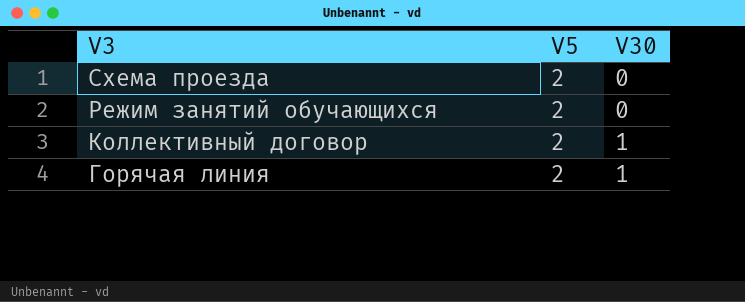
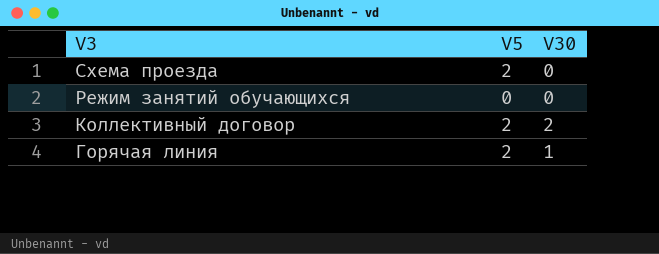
Режим занятий обучающихся | V5: 2 -> 0
Коллективный договор | V30: 1 -> 2

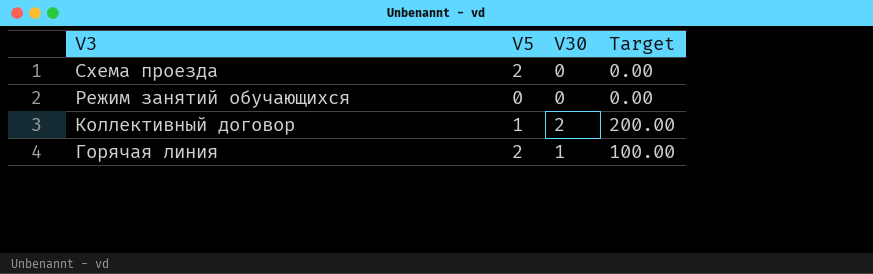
column Target | formula: none -> [V30] * 100
Коллективный договор | V5: 2 -> 1

